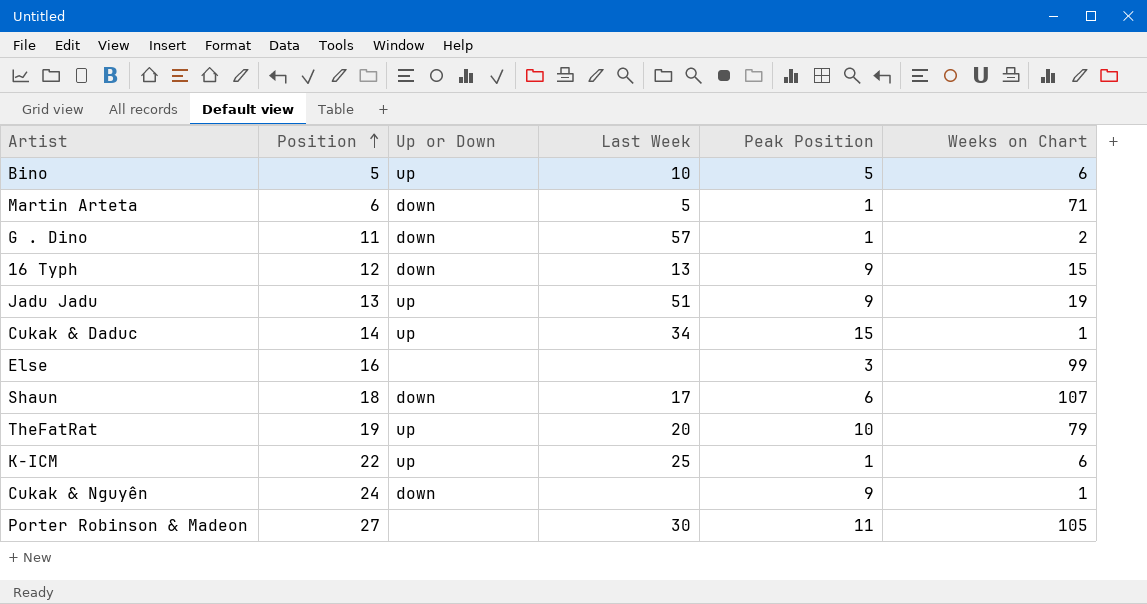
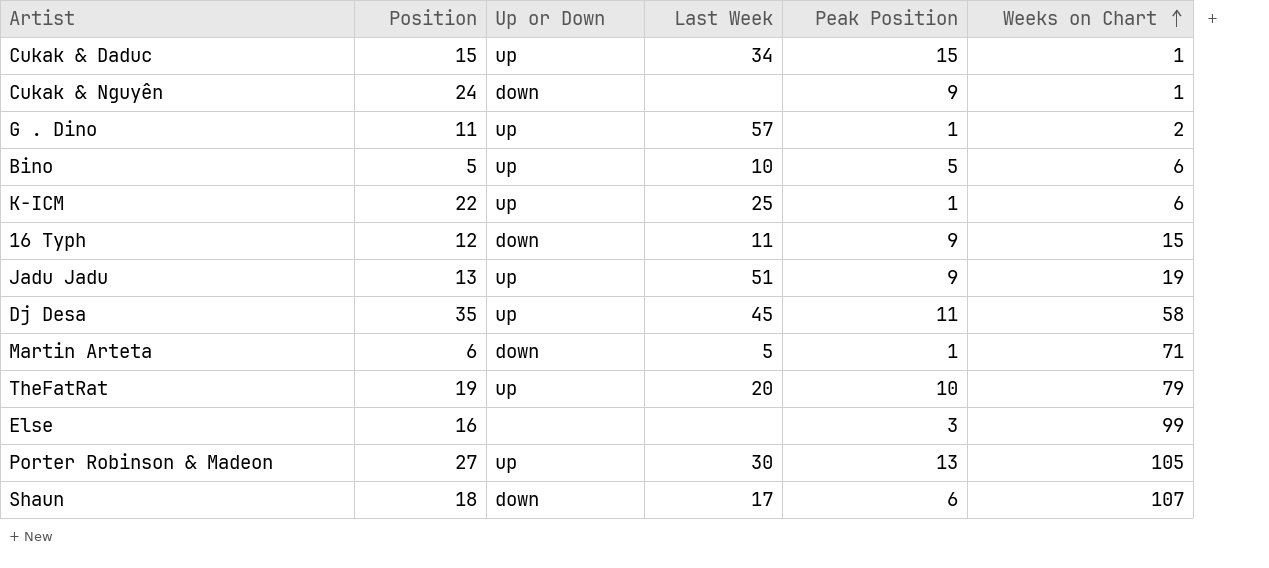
row order: Position ascending -> Weeks on Chart ascending
Cukak & Daduc | Position: 14 -> 15
G . Dino | Up or Down: down -> up
16 Typh | Last Week: 13 -> 11
row Dj Desa: none -> 35 | up | 45 | 11 | 58
Porter Robinson & Madeon | Up or Down: none -> up
Porter Robinson & Madeon | Peak Position: 11 -> 13

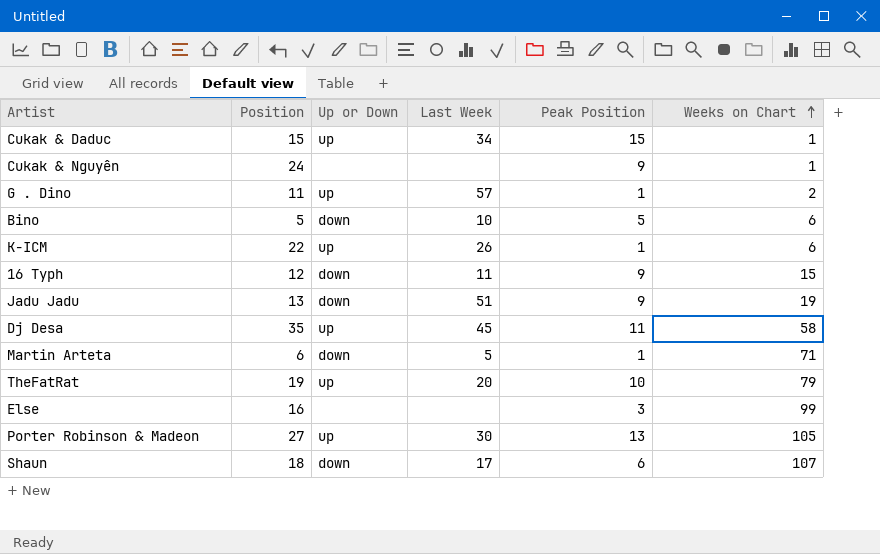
Cukak & Nguyên | Up or Down: down -> none
Bino | Up or Down: up -> down
K-ICM | Last Week: 25 -> 26
Jadu Jadu | Up or Down: up -> down

